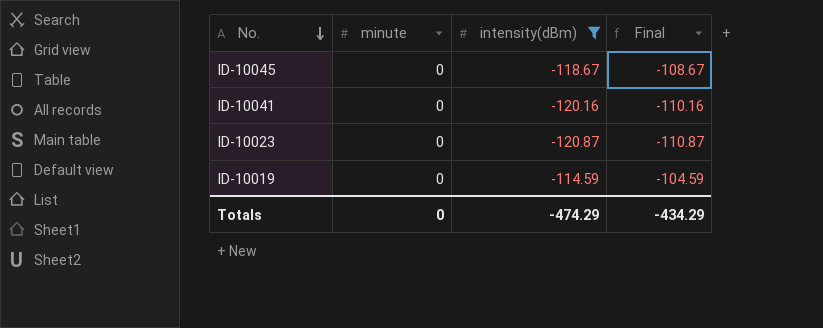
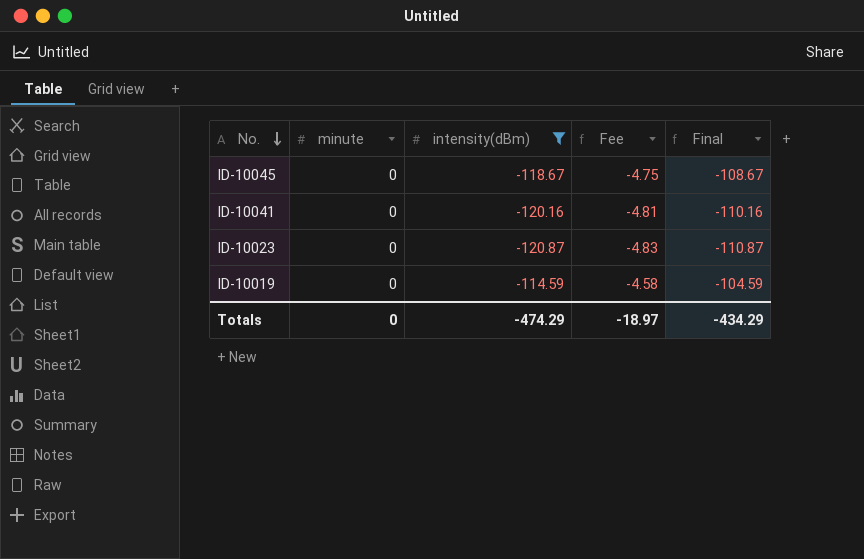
column Fee | formula: none -> [intensity(dBm)] * 0.04

